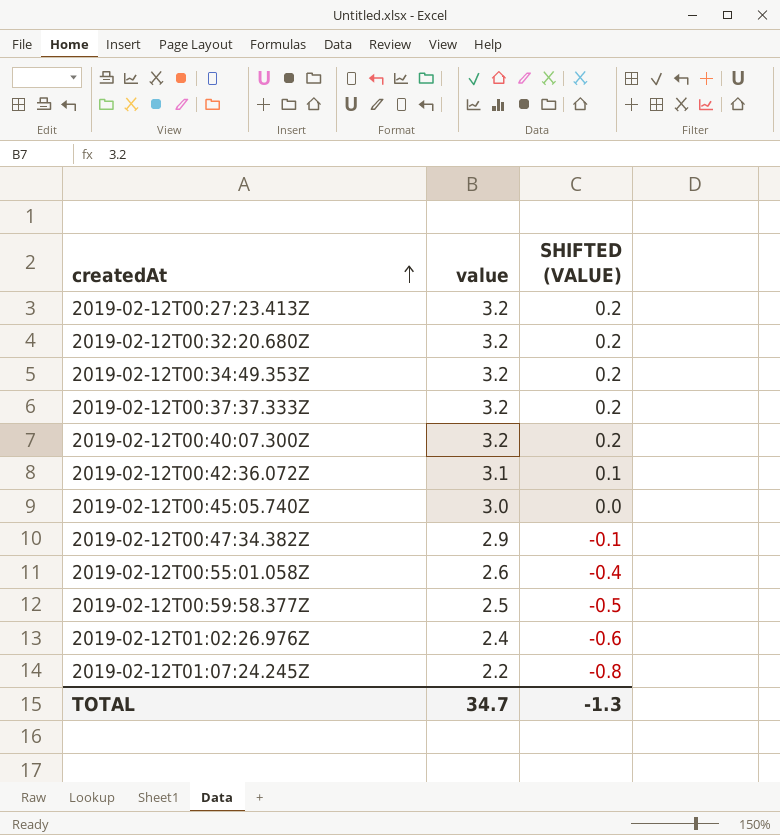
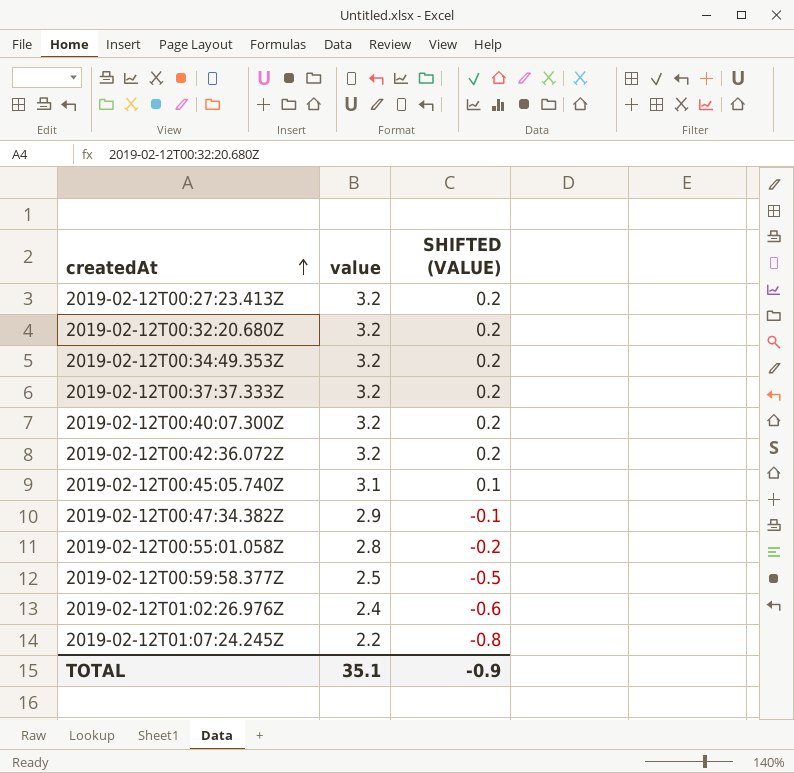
2019-02-12T00:42:36.072Z | value: 3.1 -> 3.2
2019-02-12T00:42:36.072Z | SHIFTED (VALUE): 0.1 -> 0.2
2019-02-12T00:45:05.740Z | value: 3.0 -> 3.1
2019-02-12T00:45:05.740Z | SHIFTED (VALUE): 0.0 -> 0.1
2019-02-12T00:55:01.058Z | value: 2.6 -> 2.8
2019-02-12T00:55:01.058Z | SHIFTED (VALUE): -0.4 -> -0.2
TOTAL | value: 34.7 -> 35.1
TOTAL | SHIFTED (VALUE): -1.3 -> -0.9

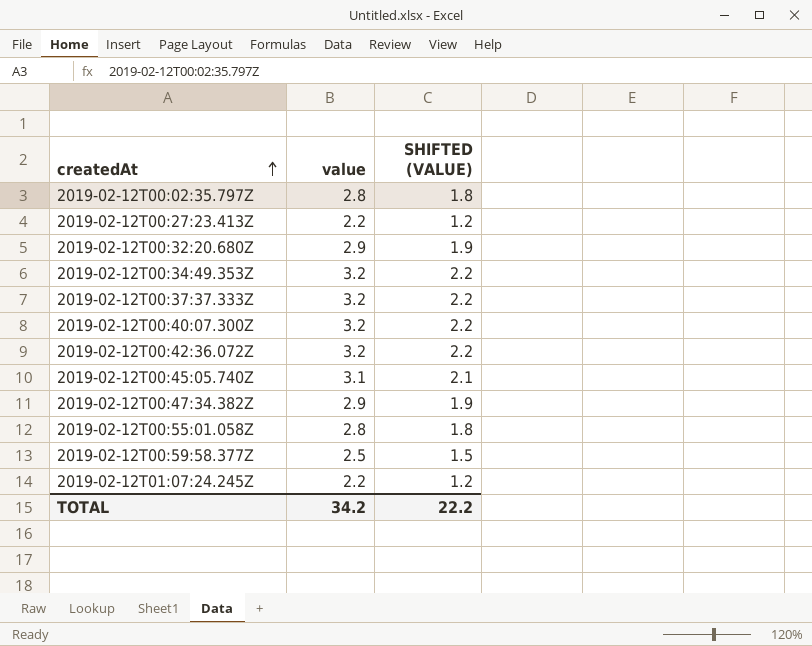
column SHIFTED (VALUE) | formula: [value] - 3 -> [value] - 1
row 2019-02-12T01:02:26.976Z: 2.4 | -0.6 -> none
row 2019-02-12T00:02:35.797Z: none -> 2.8 | 1.8
2019-02-12T00:27:23.413Z | value: 3.2 -> 2.2
2019-02-12T00:32:20.680Z | value: 3.2 -> 2.9
TOTAL | value: 35.1 -> 34.2
TOTAL | SHIFTED (VALUE): -0.9 -> 22.2

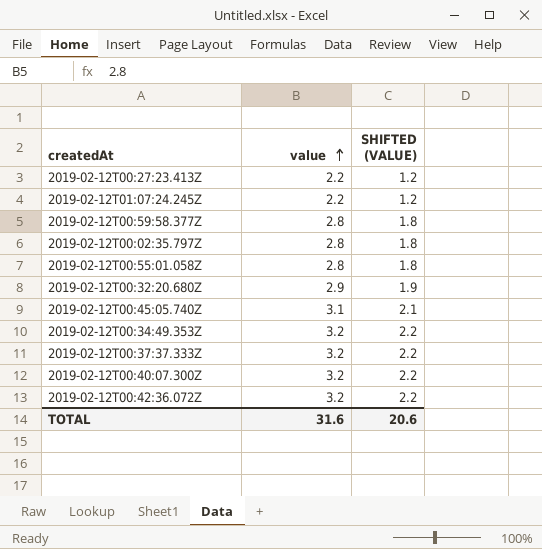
row order: createdAt ascending -> value ascending
row 2019-02-12T00:47:34.382Z: 2.9 | 1.9 -> none
2019-02-12T00:59:58.377Z | value: 2.5 -> 2.8
2019-02-12T00:59:58.377Z | SHIFTED (VALUE): 1.5 -> 1.8
TOTAL | value: 34.2 -> 31.6
TOTAL | SHIFTED (VALUE): 22.2 -> 20.6

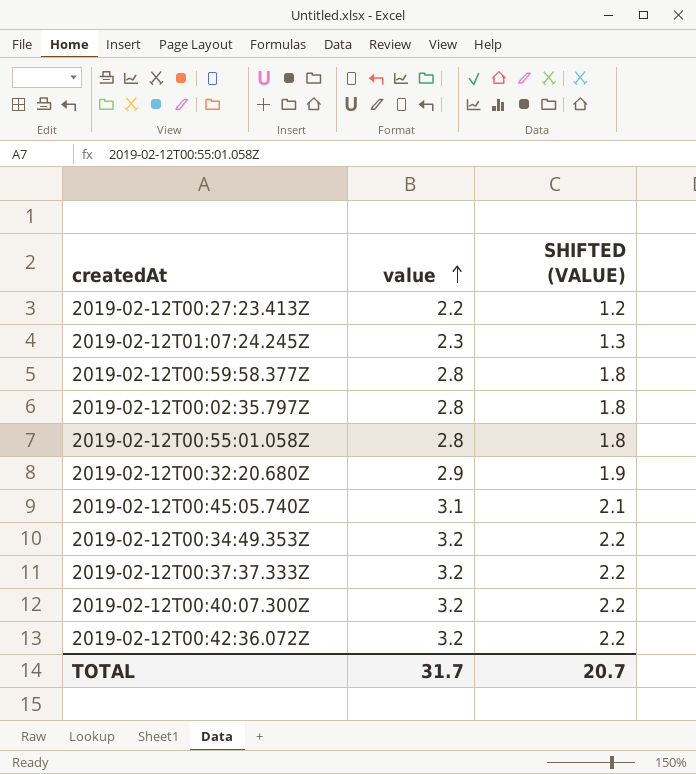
2019-02-12T01:07:24.245Z | value: 2.2 -> 2.3
2019-02-12T01:07:24.245Z | SHIFTED (VALUE): 1.2 -> 1.3
TOTAL | value: 31.6 -> 31.7
TOTAL | SHIFTED (VALUE): 20.6 -> 20.7

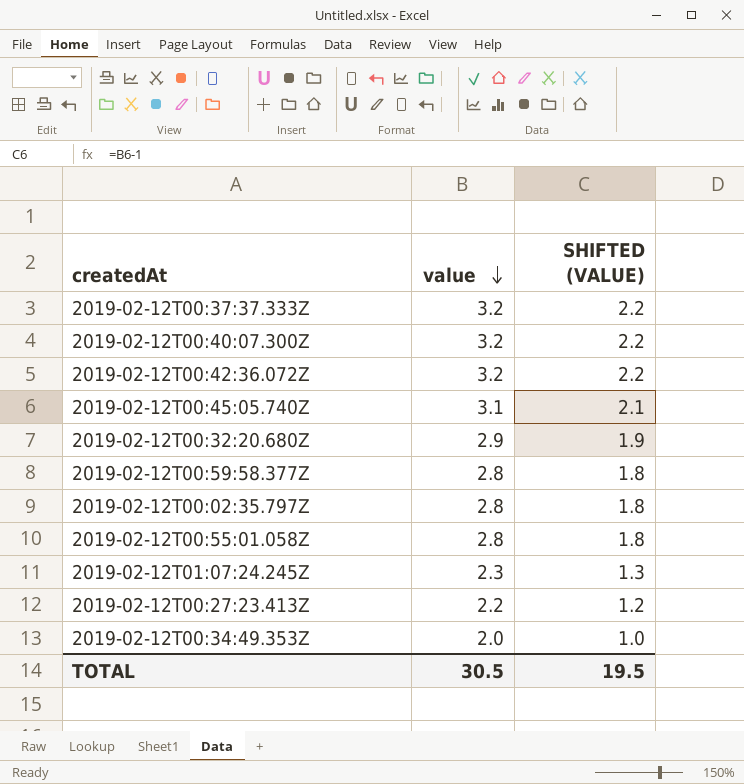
row order: value ascending -> value descending
2019-02-12T00:34:49.353Z | value: 3.2 -> 2.0
2019-02-12T00:34:49.353Z | SHIFTED (VALUE): 2.2 -> 1.0
TOTAL | value: 31.7 -> 30.5
TOTAL | SHIFTED (VALUE): 20.7 -> 19.5

